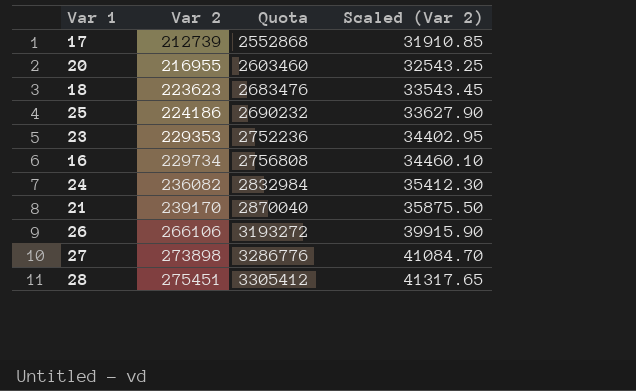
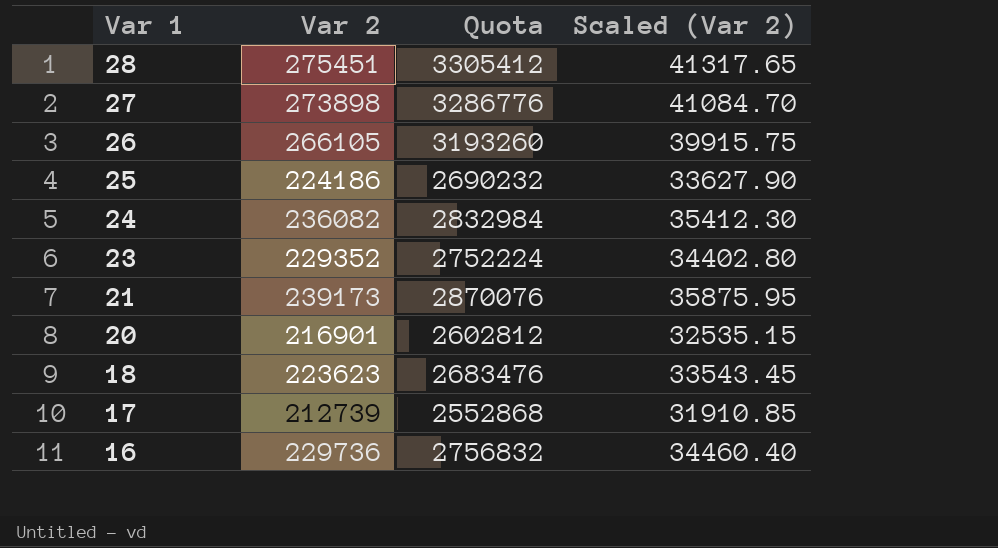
row order: Var 2 ascending -> Var 1 descending
26 | Var 2: 266106 -> 266105
26 | Quota: 3193272 -> 3193260
26 | Scaled (Var 2): 39915.90 -> 39915.75
23 | Var 2: 229353 -> 229352
23 | Quota: 2752236 -> 2752224
23 | Scaled (Var 2): 34402.95 -> 34402.80
21 | Var 2: 239170 -> 239173
21 | Quota: 2870040 -> 2870076
21 | Scaled (Var 2): 35875.50 -> 35875.95
20 | Var 2: 216955 -> 216901
20 | Quota: 2603460 -> 2602812
20 | Scaled (Var 2): 32543.25 -> 32535.15
16 | Var 2: 229734 -> 229736
16 | Quota: 2756808 -> 2756832
16 | Scaled (Var 2): 34460.10 -> 34460.40

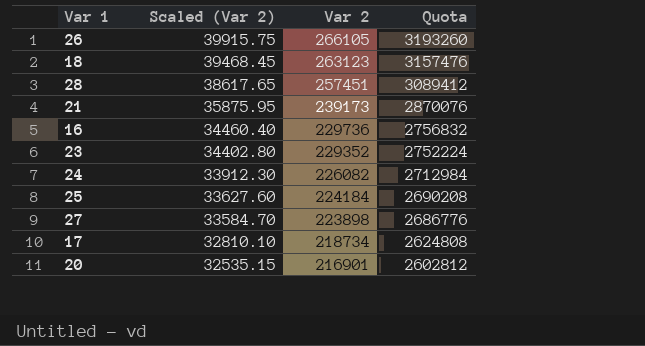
row order: Var 1 descending -> Scaled (Var 2) descending
column Scaled (Var 2) | position: 4 -> 2
18 | Scaled (Var 2): 33543.45 -> 39468.45
18 | Var 2: 223623 -> 263123
18 | Quota: 2683476 -> 3157476
28 | Scaled (Var 2): 41317.65 -> 38617.65
28 | Var 2: 275451 -> 257451
28 | Quota: 3305412 -> 3089412
24 | Scaled (Var 2): 35412.30 -> 33912.30
24 | Var 2: 236082 -> 226082
24 | Quota: 2832984 -> 2712984
25 | Scaled (Var 2): 33627.90 -> 33627.60
25 | Var 2: 224186 -> 224184
25 | Quota: 2690232 -> 2690208
27 | Scaled (Var 2): 41084.70 -> 33584.70
27 | Var 2: 273898 -> 223898
27 | Quota: 3286776 -> 2686776
17 | Scaled (Var 2): 31910.85 -> 32810.10
17 | Var 2: 212739 -> 218734
17 | Quota: 2552868 -> 2624808

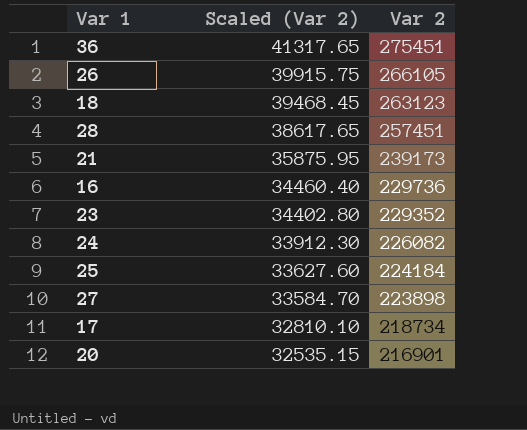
column Quota | formula: [Var 2] * 12 -> none
row 36: none -> 41317.65 | 275451

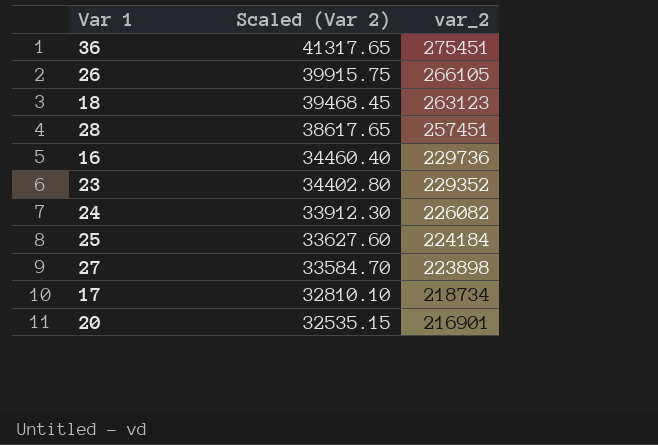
column name: Var 2 -> var_2
row 21: 35875.95 | 239173 -> none

